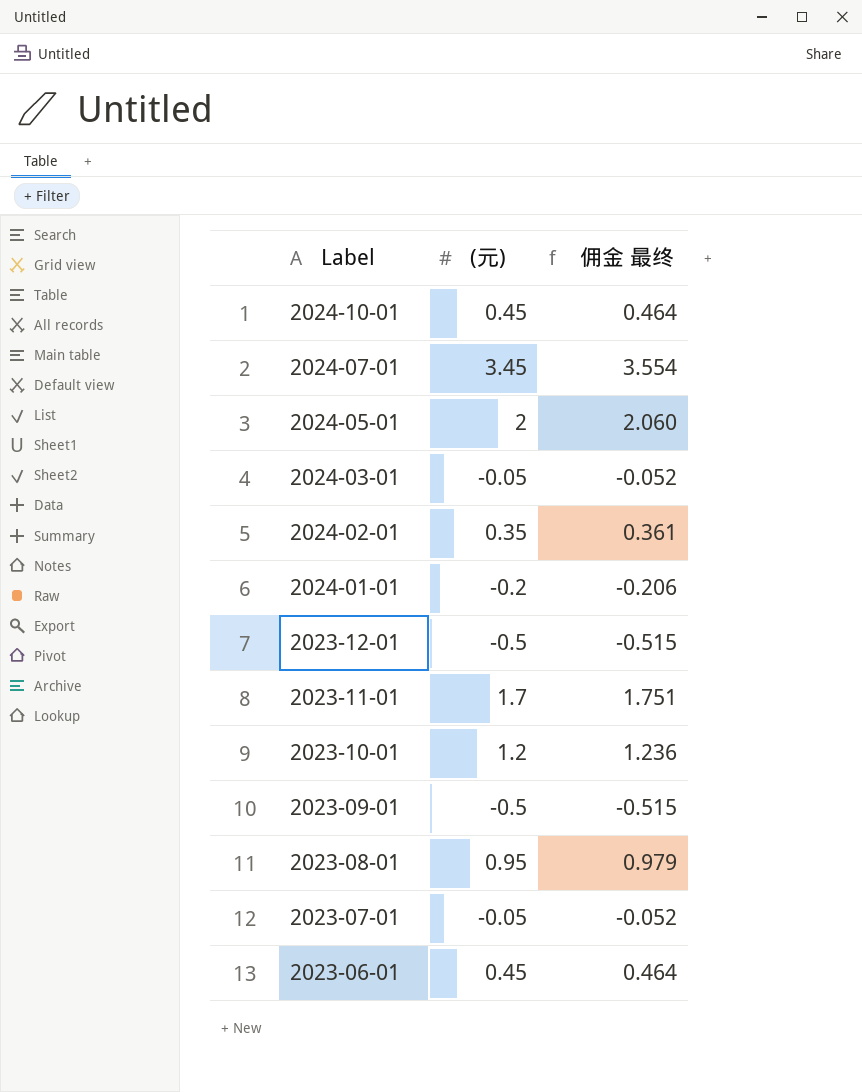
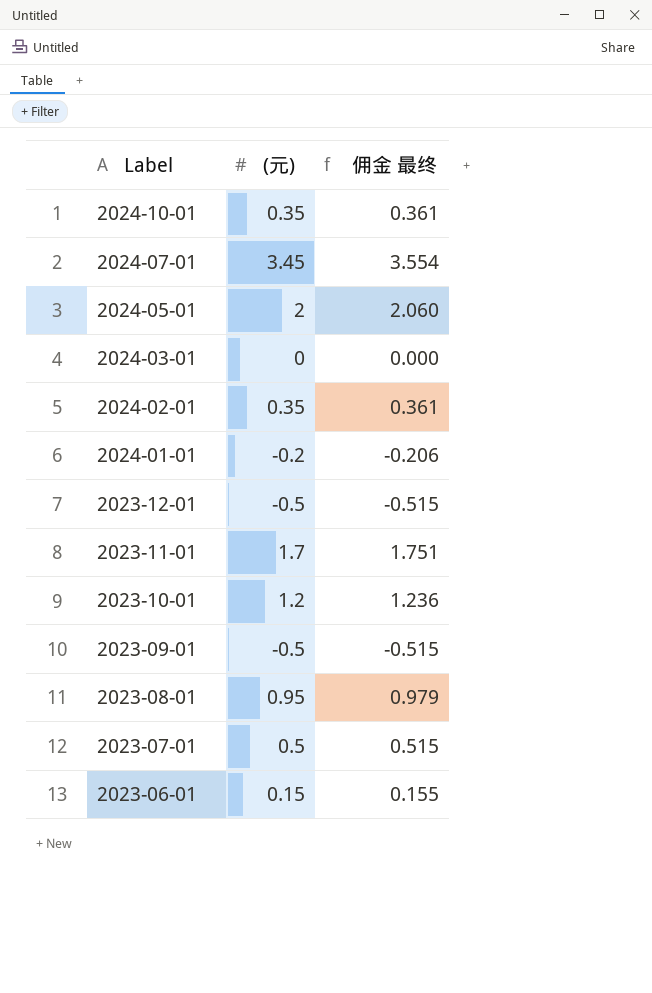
2024-10-01 | (元): 0.45 -> 0.35
2024-10-01 | 佣金 最终: 0.464 -> 0.361
2024-03-01 | (元): -0.05 -> 0
2024-03-01 | 佣金 最终: -0.052 -> 0.000
2023-07-01 | (元): -0.05 -> 0.5
2023-07-01 | 佣金 最终: -0.052 -> 0.515
2023-06-01 | (元): 0.45 -> 0.15
2023-06-01 | 佣金 最终: 0.464 -> 0.155

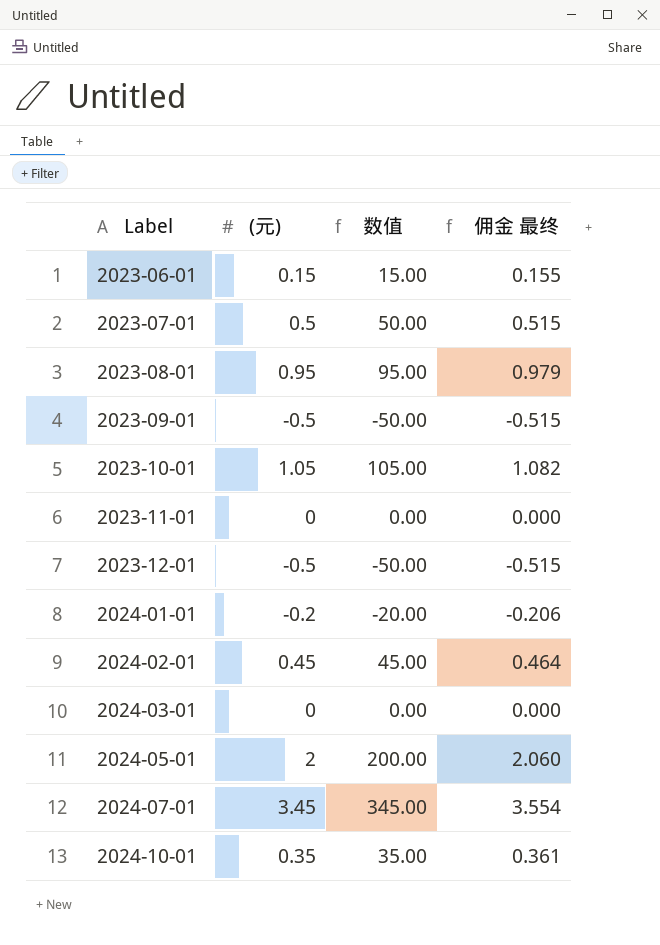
row order: Label descending -> Label ascending
column 数值 | formula: none -> [(元)] * 100
2023-10-01 | (元): 1.2 -> 1.05
2023-10-01 | 佣金 最终: 1.236 -> 1.082
2023-11-01 | (元): 1.7 -> 0
2023-11-01 | 佣金 最终: 1.751 -> 0.000
2024-02-01 | (元): 0.35 -> 0.45
2024-02-01 | 佣金 最终: 0.361 -> 0.464

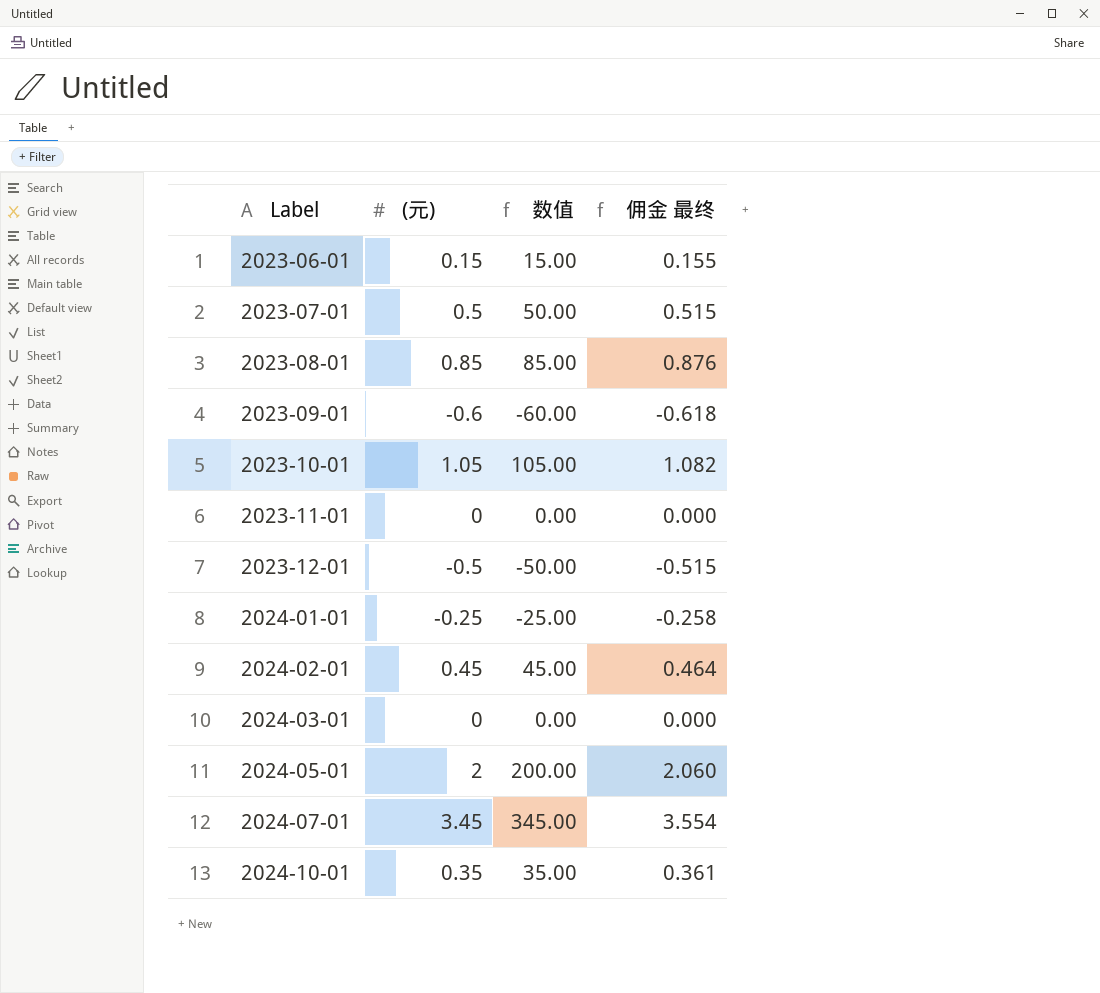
2023-08-01 | (元): 0.95 -> 0.85
2023-08-01 | 数值: 95.00 -> 85.00
2023-08-01 | 佣金 最终: 0.979 -> 0.876
2023-09-01 | (元): -0.5 -> -0.6
2023-09-01 | 数值: -50.00 -> -60.00
2023-09-01 | 佣金 最终: -0.515 -> -0.618
2024-01-01 | (元): -0.2 -> -0.25
2024-01-01 | 数值: -20.00 -> -25.00
2024-01-01 | 佣金 最终: -0.206 -> -0.258

